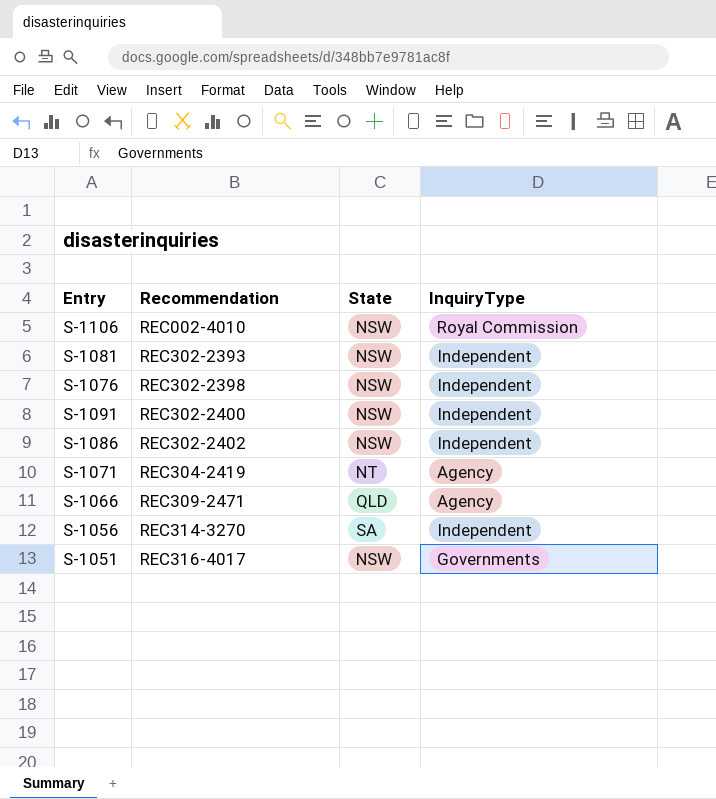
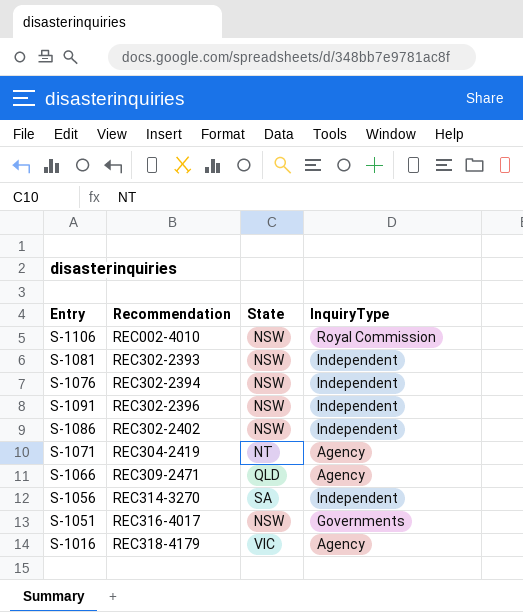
S-1076 | Recommendation: REC302-2398 -> REC302-2394
S-1091 | Recommendation: REC302-2400 -> REC302-2396
row S-1016: none -> REC318-4179 | VIC | Agency

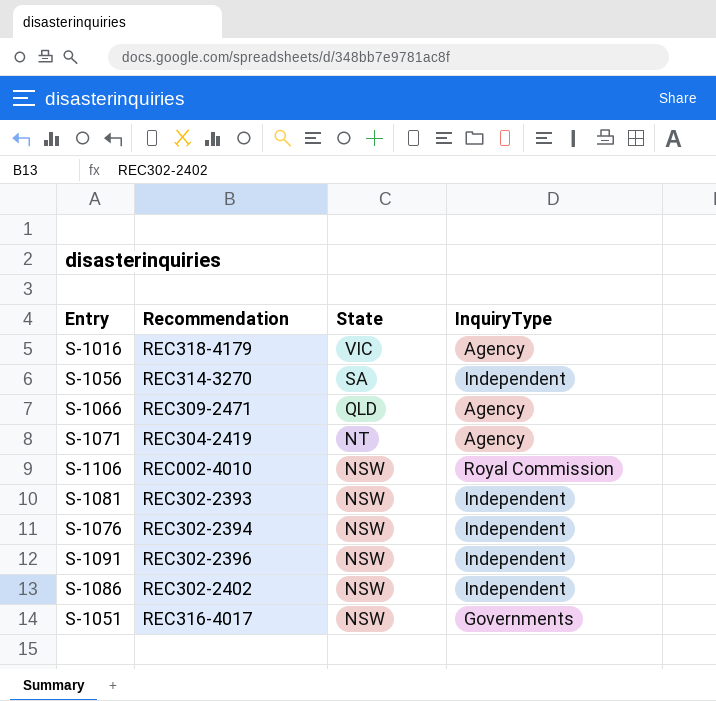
row order: Recommendation ascending -> State descending

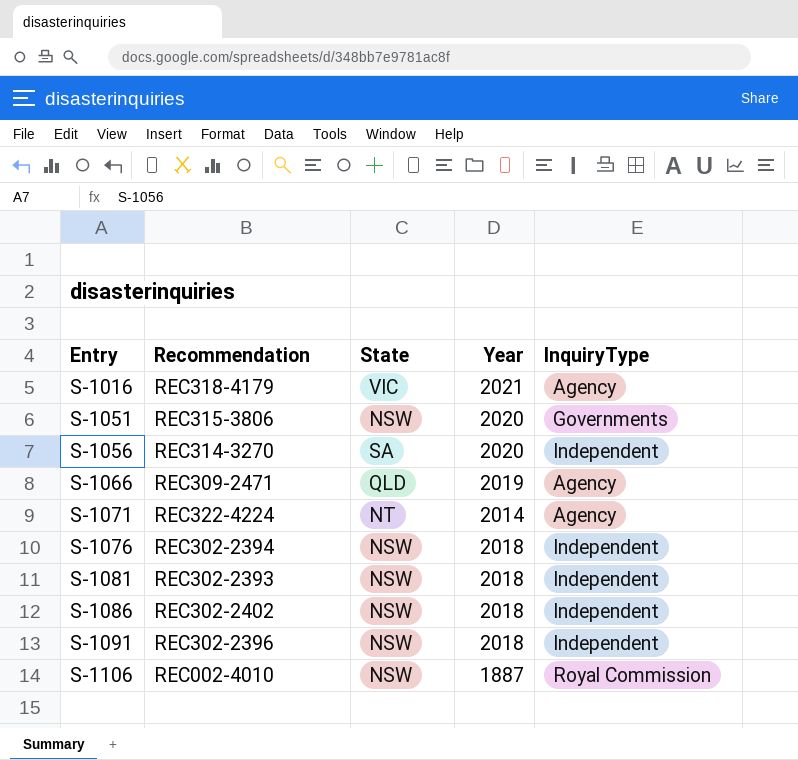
row order: State descending -> Entry ascending
column Year | position: none -> 4
S-1051 | Recommendation: REC316-4017 -> REC315-3806
S-1071 | Recommendation: REC304-2419 -> REC322-4224

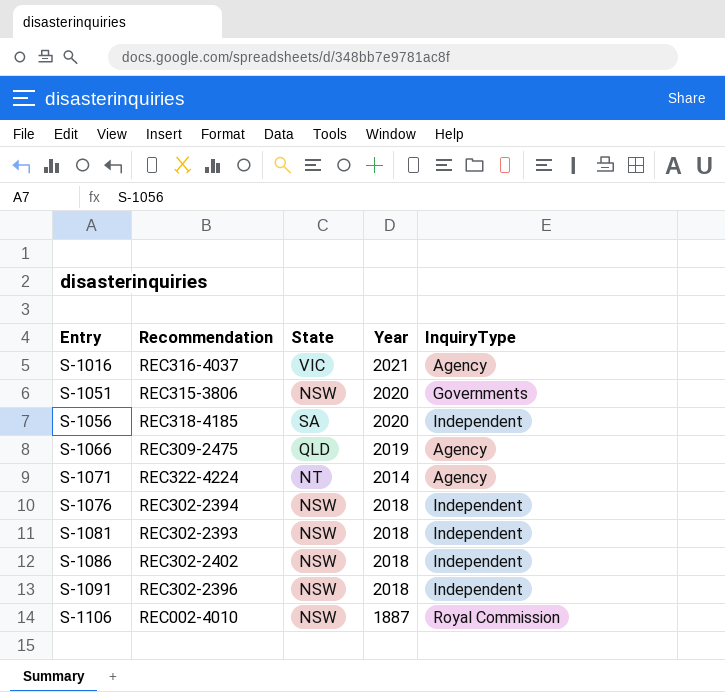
S-1016 | Recommendation: REC318-4179 -> REC316-4037
S-1056 | Recommendation: REC314-3270 -> REC318-4185
S-1066 | Recommendation: REC309-2471 -> REC309-2475

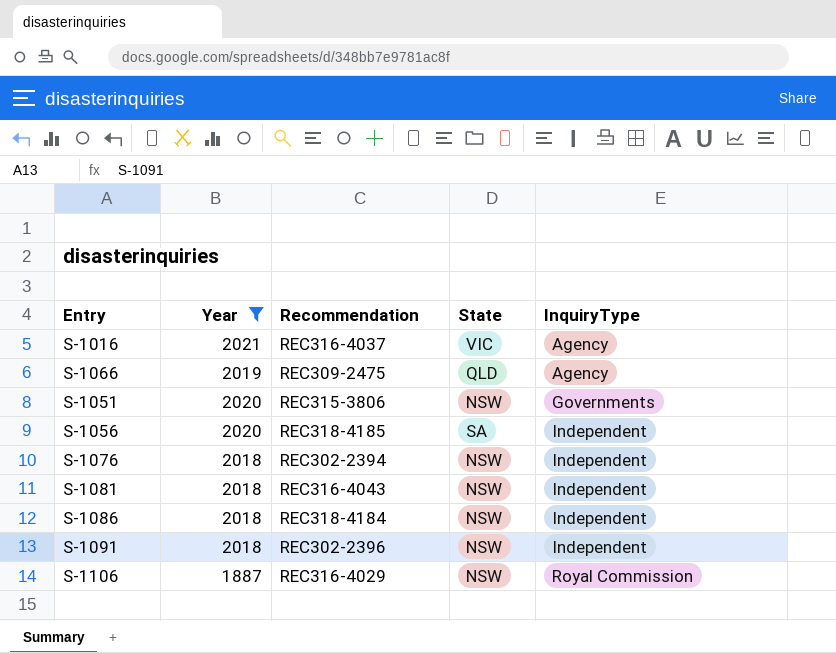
filter: none -> Year != 2014
row order: Entry ascending -> InquiryType ascending
column Year | position: 4 -> 2
S-1081 | Recommendation: REC302-2393 -> REC316-4043
S-1086 | Recommendation: REC302-2402 -> REC318-4184
S-1106 | Recommendation: REC002-4010 -> REC316-4029

